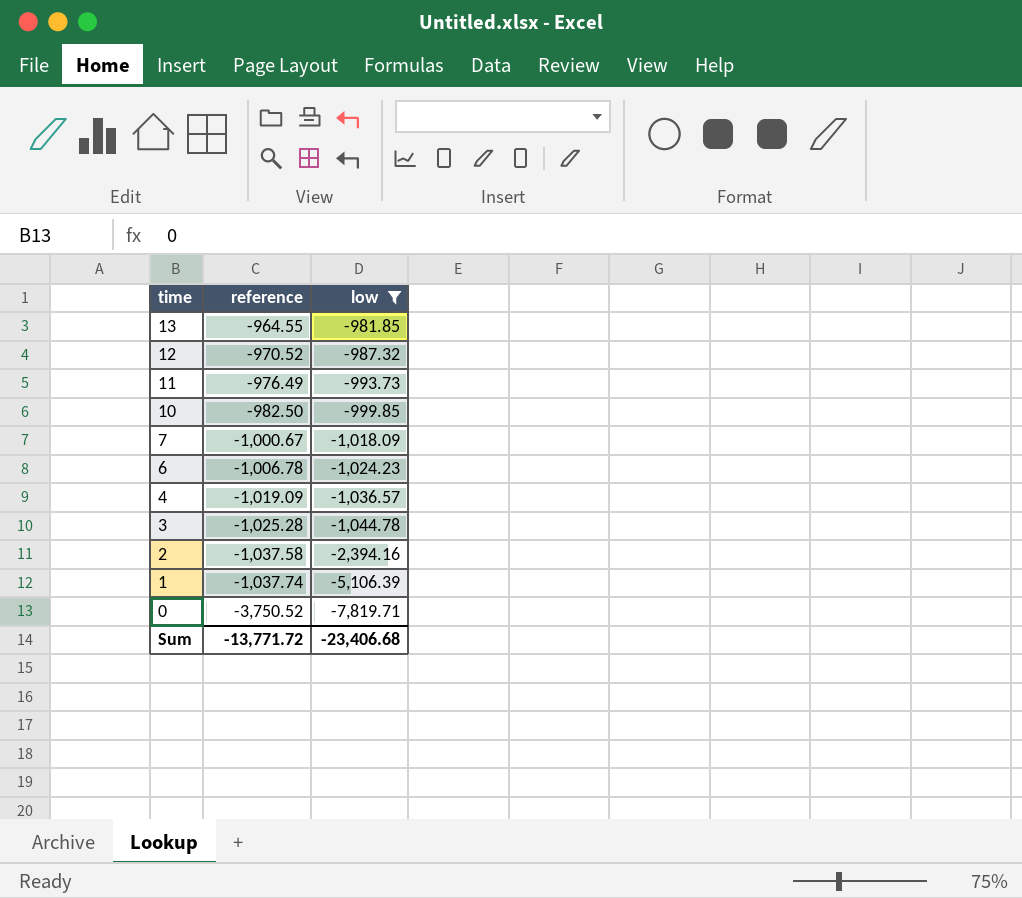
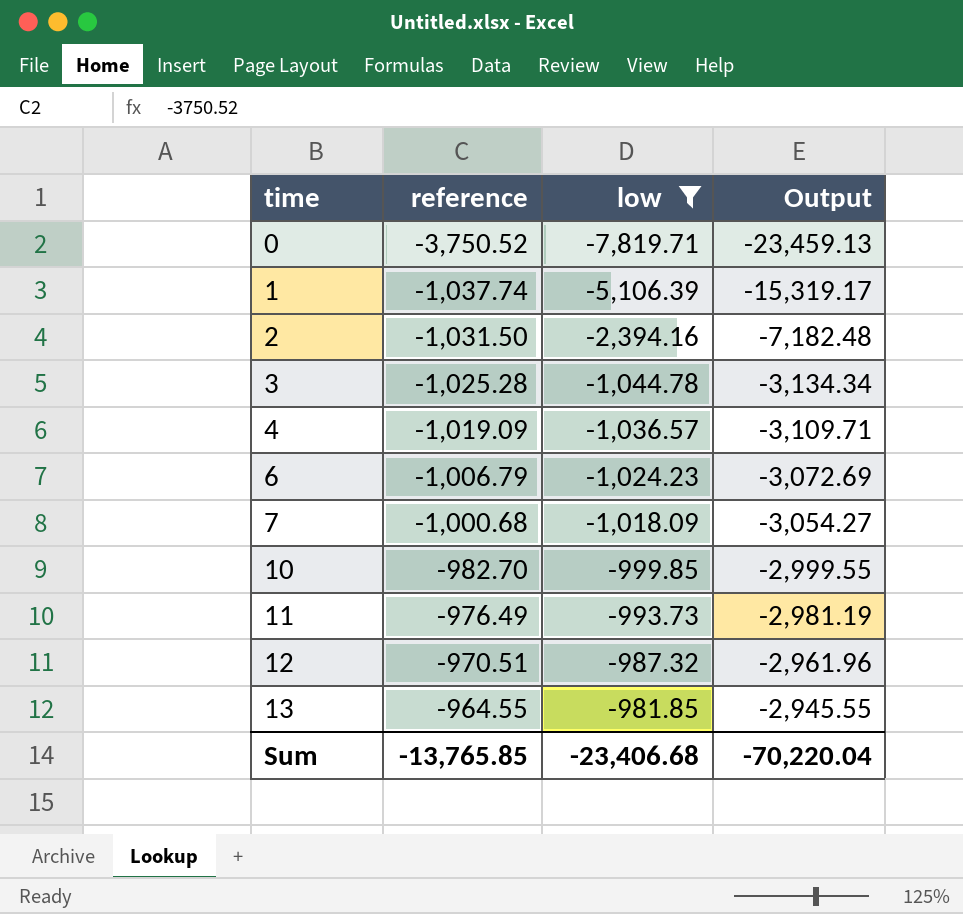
row order: time descending -> time ascending
column Output | formula: none -> [low] * 3
2 | reference: -1,037.58 -> -1,031.50
6 | reference: -1,006.78 -> -1,006.79
7 | reference: -1,000.67 -> -1,000.68
10 | reference: -982.50 -> -982.70
12 | reference: -970.52 -> -970.51
Sum | reference: -13,771.72 -> -13,765.85

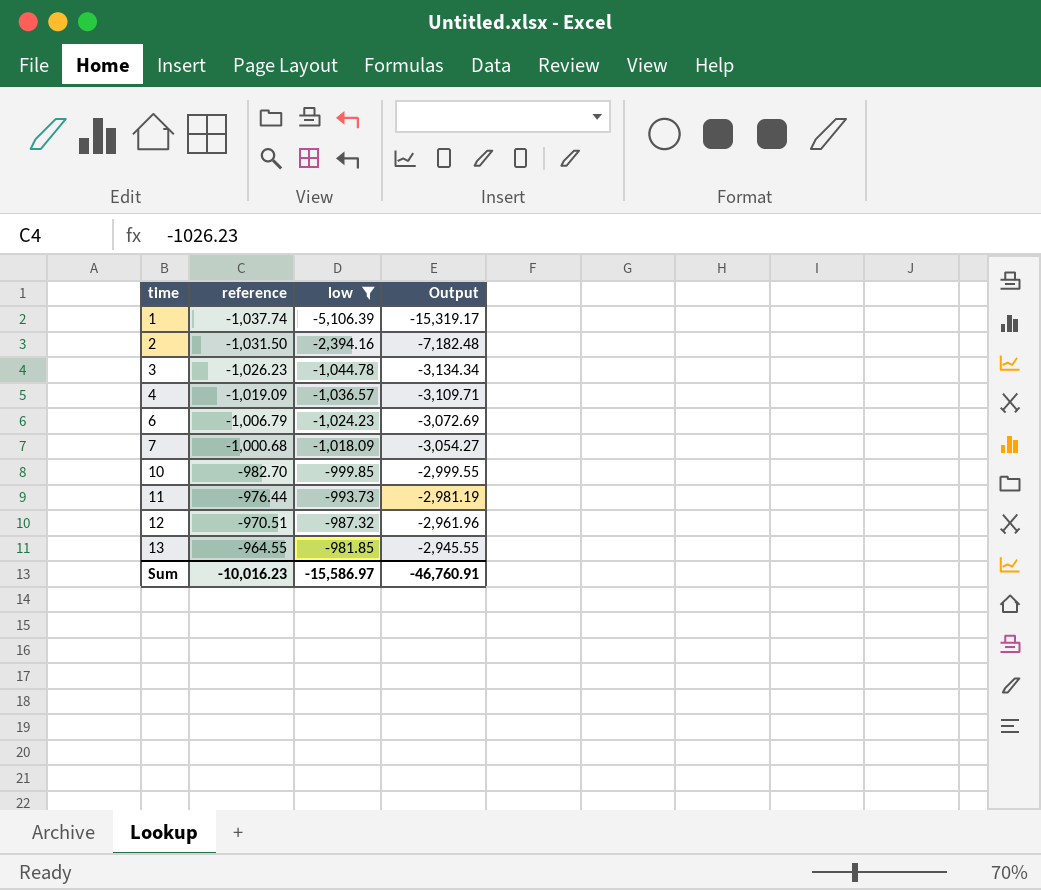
row 0: -3,750.52 | -7,819.71 | -23,459.13 -> none
3 | reference: -1,025.28 -> -1,026.23
11 | reference: -976.49 -> -976.44
Sum | reference: -13,765.85 -> -10,016.23
Sum | low: -23,406.68 -> -15,586.97
Sum | Output: -70,220.04 -> -46,760.91

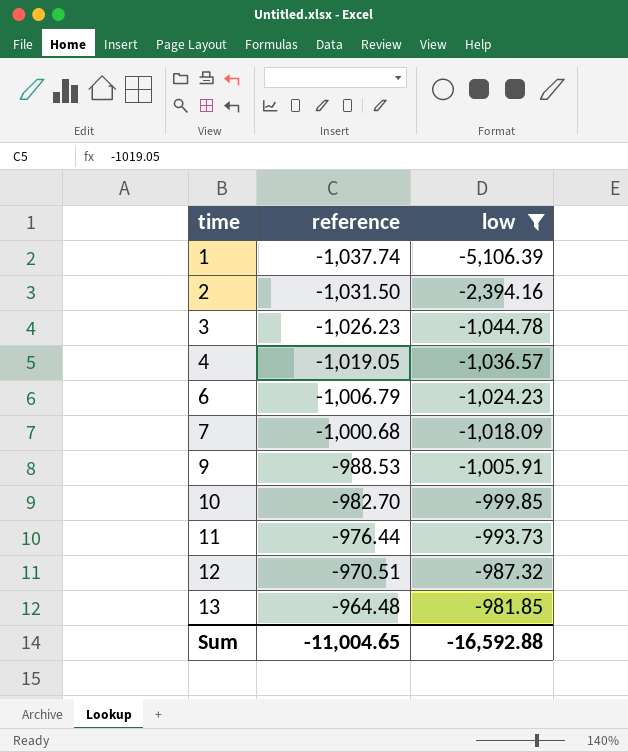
column Output | formula: [low] * 3 -> none
4 | reference: -1,019.09 -> -1,019.05
row 9: none -> -988.53 | -1,005.91
13 | reference: -964.55 -> -964.48
Sum | reference: -10,016.23 -> -11,004.65
Sum | low: -15,586.97 -> -16,592.88

